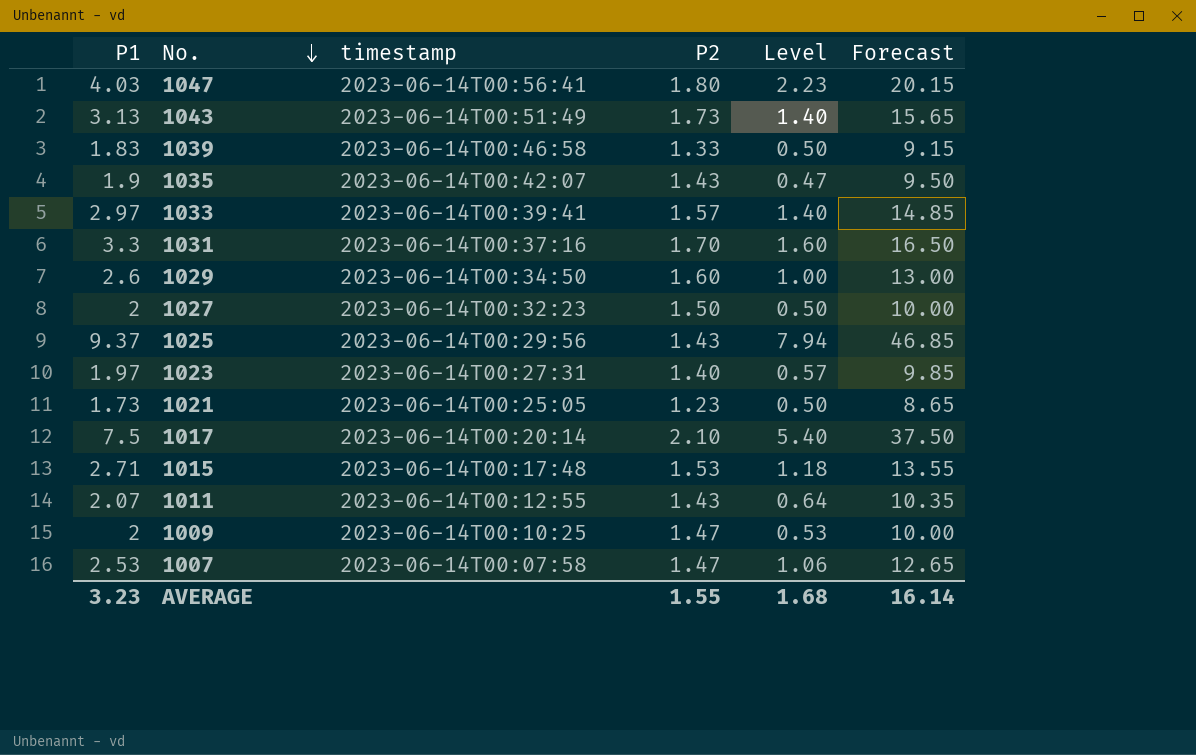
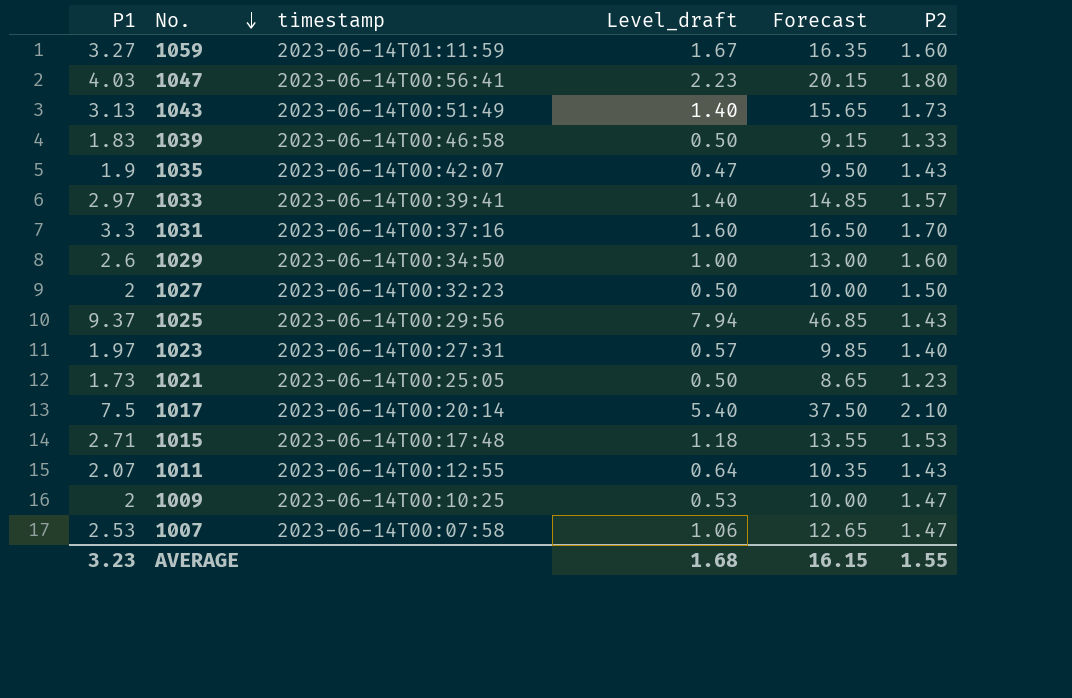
column name: Level -> Level_draft
column P2 | position: 4 -> 6
row 1059: none -> 3.27 | 2023-06-14T01:11:59 | 1.67 | 16.35 | 1.60
AVERAGE | Forecast: 16.14 -> 16.15

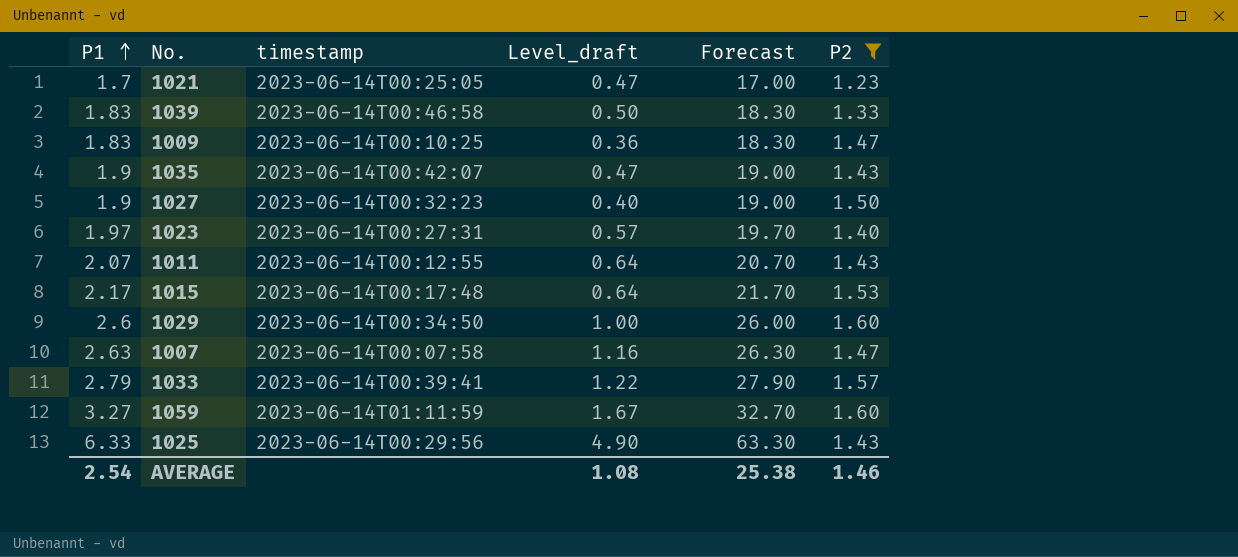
filter: none -> P2 <= 1.60
row order: No. descending -> P1 ascending
column Forecast | formula: [P1] * 5 -> [P1] * 10
1021 | P1: 1.73 -> 1.7
1021 | Level_draft: 0.50 -> 0.47
1009 | P1: 2 -> 1.83
1009 | Level_draft: 0.53 -> 0.36
1027 | P1: 2 -> 1.9
1027 | Level_draft: 0.50 -> 0.40
1015 | P1: 2.71 -> 2.17
1015 | Level_draft: 1.18 -> 0.64
1007 | P1: 2.53 -> 2.63
1007 | Level_draft: 1.06 -> 1.16
1033 | P1: 2.97 -> 2.79
1033 | Level_draft: 1.40 -> 1.22
1025 | P1: 9.37 -> 6.33
1025 | Level_draft: 7.94 -> 4.90
AVERAGE | P1: 3.23 -> 2.54
AVERAGE | Level_draft: 1.68 -> 1.08
AVERAGE | Forecast: 16.15 -> 25.38
AVERAGE | P2: 1.55 -> 1.46

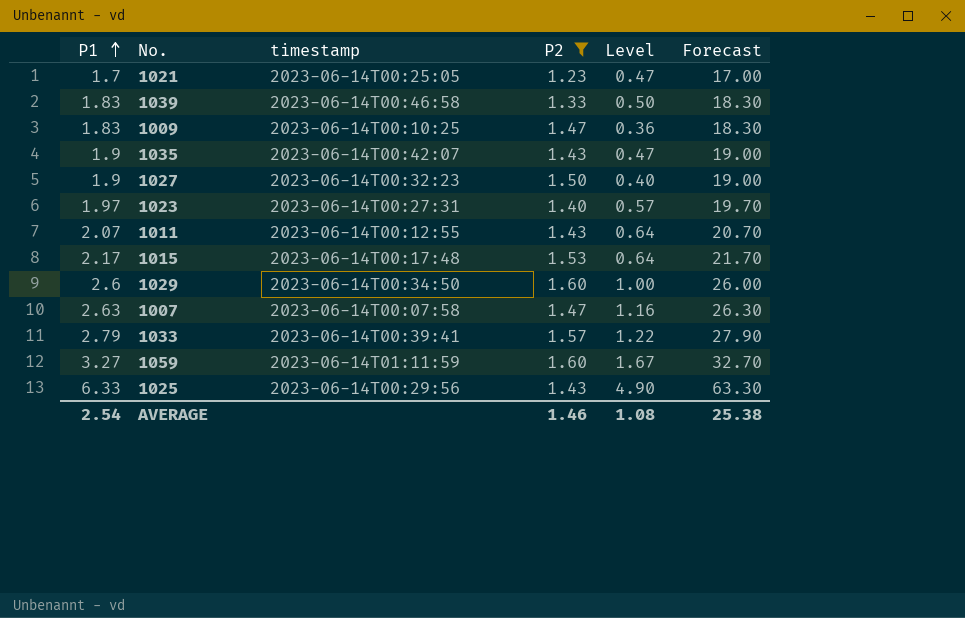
column P2 | position: 6 -> 4
column name: Level_draft -> Level

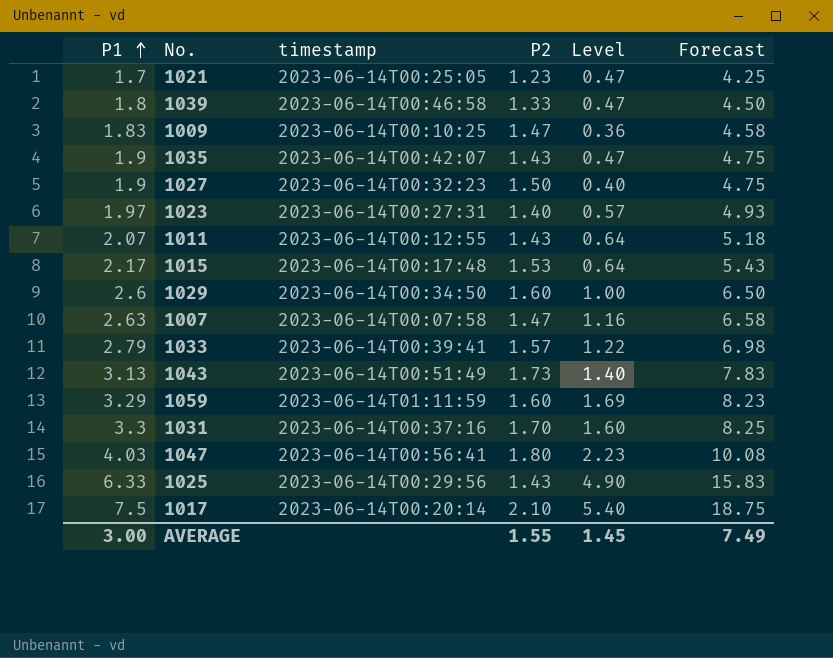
filter: P2 <= 1.60 -> none
column Forecast | formula: [P1] * 10 -> [P1] * 2.5
1039 | P1: 1.83 -> 1.8
1039 | Level: 0.50 -> 0.47
1059 | P1: 3.27 -> 3.29
1059 | Level: 1.67 -> 1.69
AVERAGE | P1: 2.54 -> 3.00
AVERAGE | P2: 1.46 -> 1.55
AVERAGE | Level: 1.08 -> 1.45
AVERAGE | Forecast: 25.38 -> 7.49

